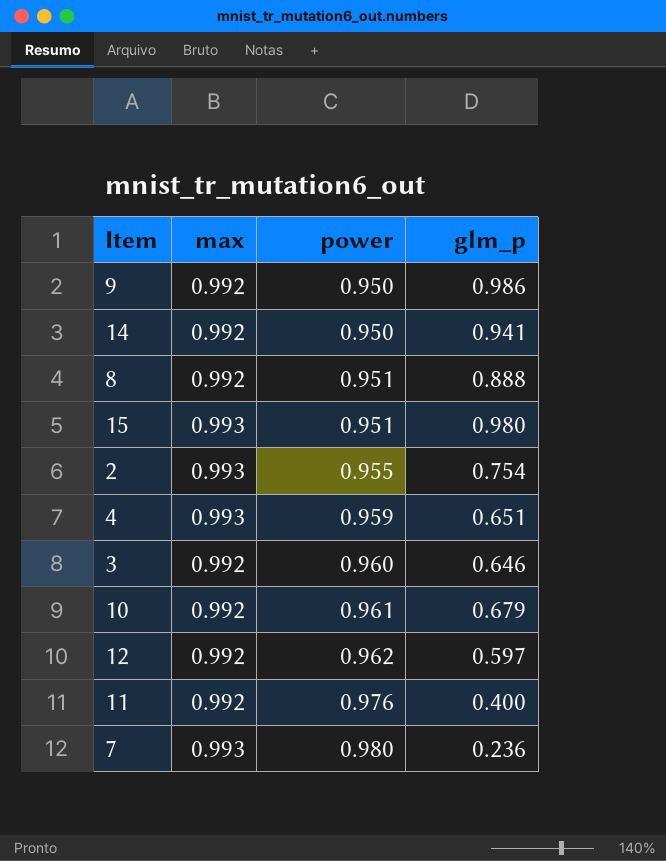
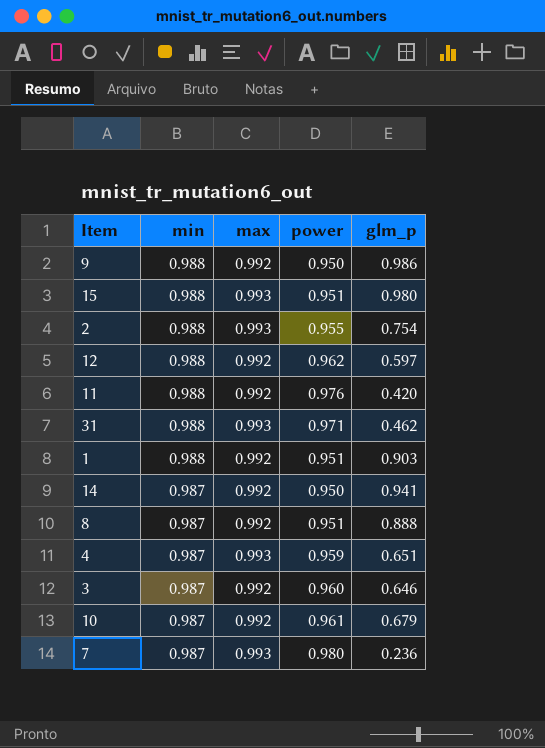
row order: power ascending -> min descending
column min | position: none -> 2
11 | glm_p: 0.400 -> 0.420
row 31: none -> 0.988 | 0.993 | 0.971 | 0.462
row 1: none -> 0.988 | 0.992 | 0.951 | 0.903

